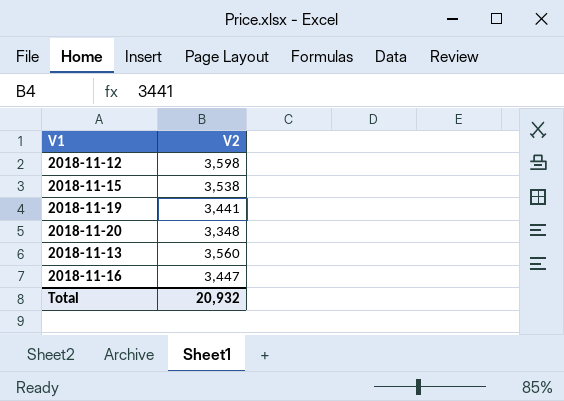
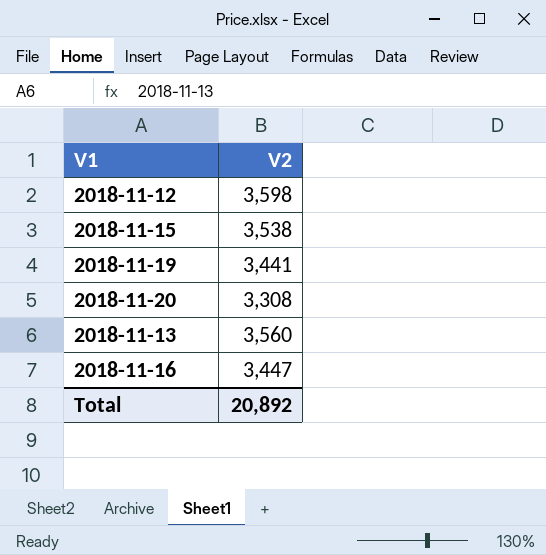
2018-11-20 | V2: 3,348 -> 3,308
Total | V2: 20,932 -> 20,892

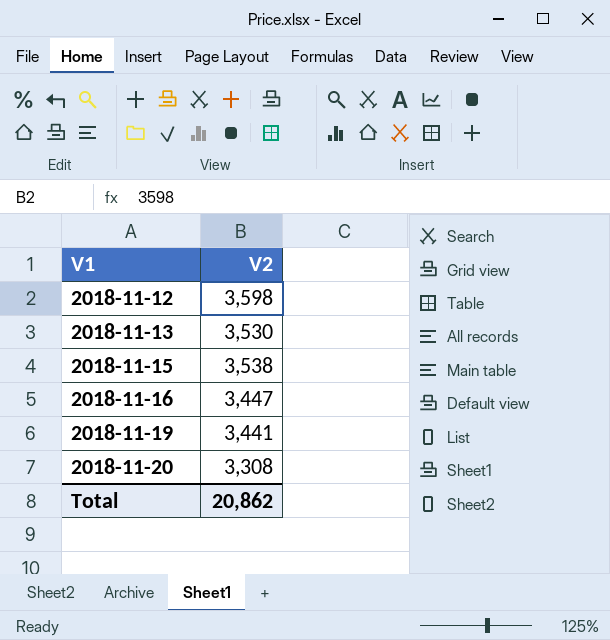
row order: none -> V1 ascending
2018-11-13 | V2: 3,560 -> 3,530
Total | V2: 20,892 -> 20,862

